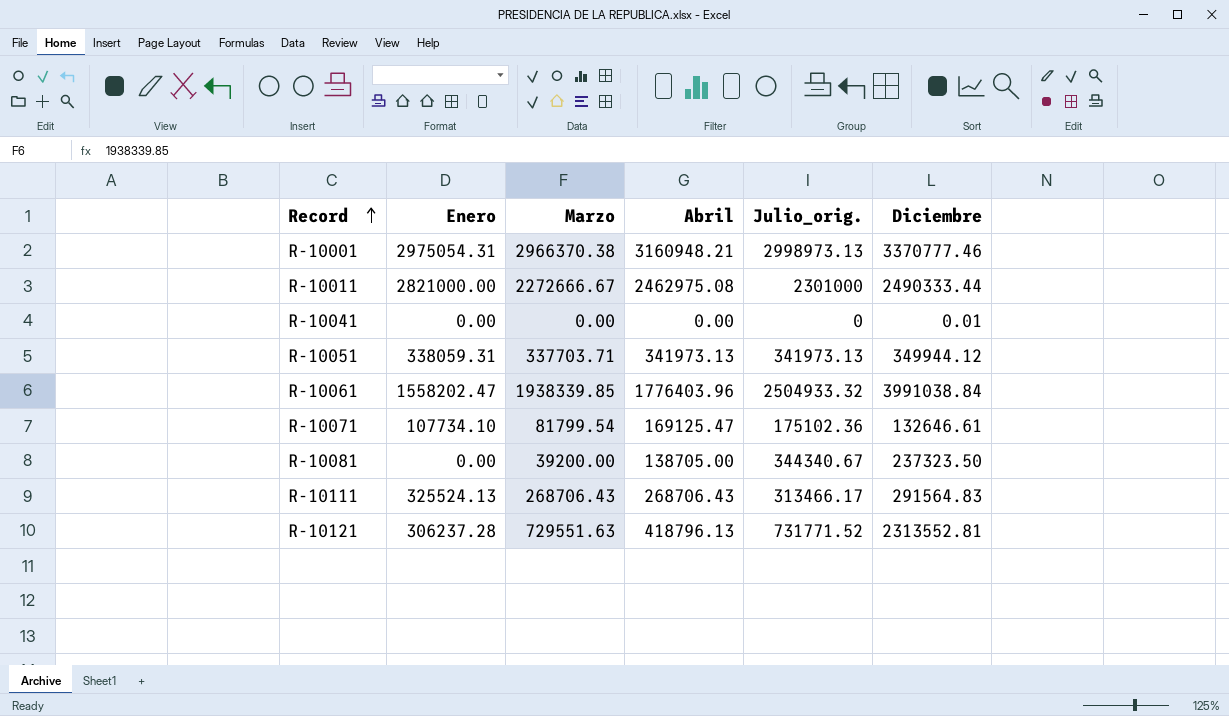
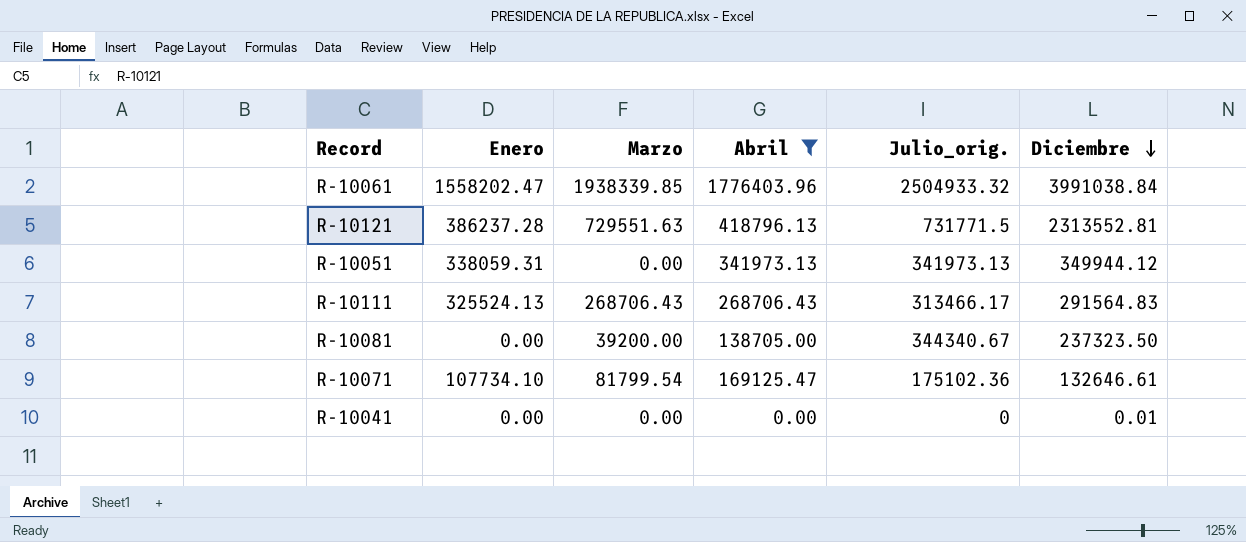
filter: none -> Abril <= 1776403.96
row order: Record ascending -> Diciembre descending
R-10121 | Enero: 306237.28 -> 386237.28
R-10121 | Julio_orig.: 731771.52 -> 731771.5
R-10051 | Marzo: 337703.71 -> 0.00

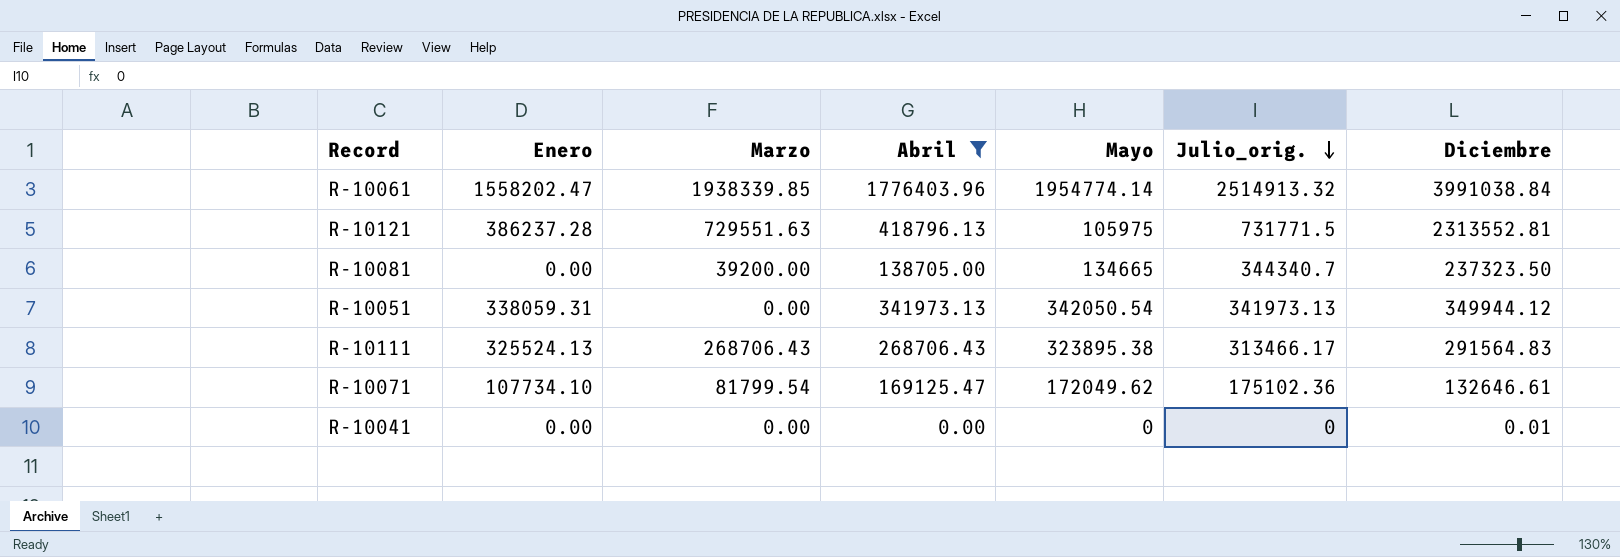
row order: Diciembre descending -> Julio_orig. descending
column Mayo | position: none -> 5
R-10061 | Julio_orig.: 2504933.32 -> 2514913.32
R-10081 | Julio_orig.: 344340.67 -> 344340.7

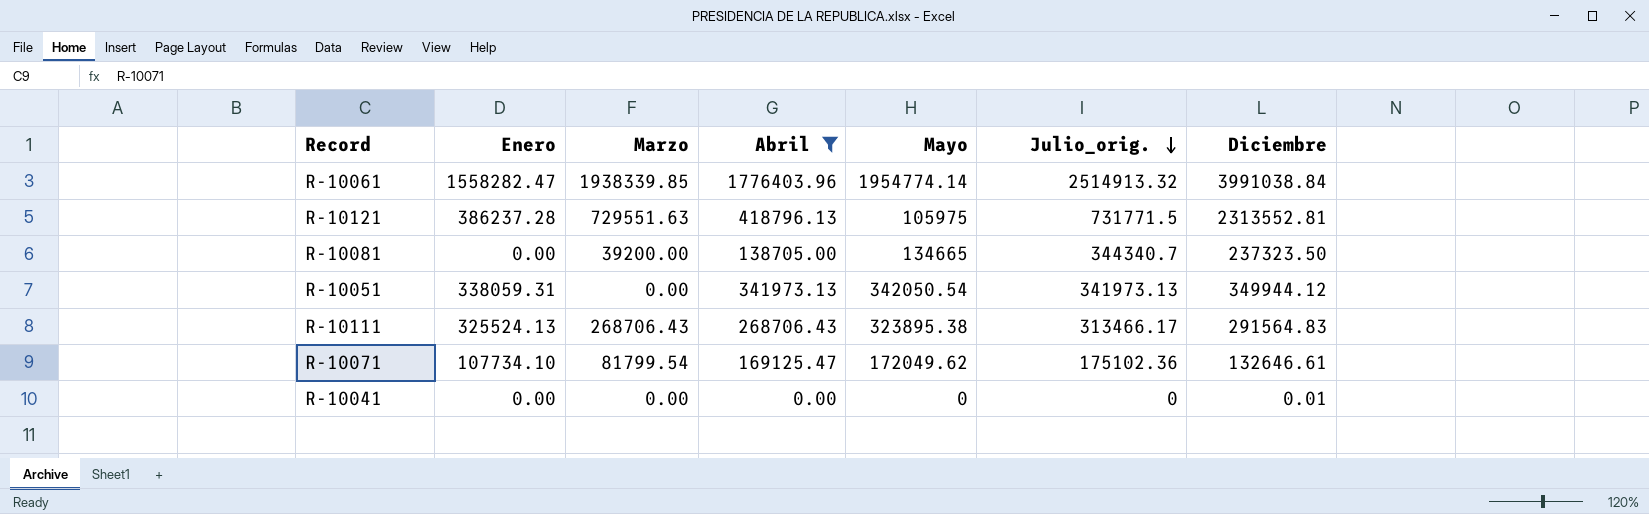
R-10061 | Enero: 1558202.47 -> 1558282.47

